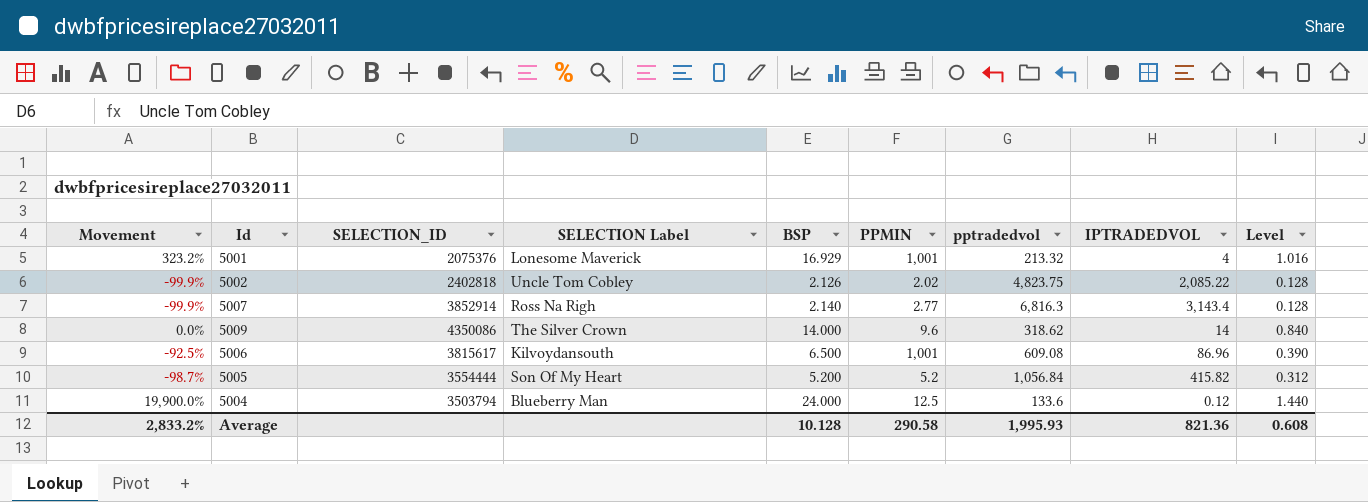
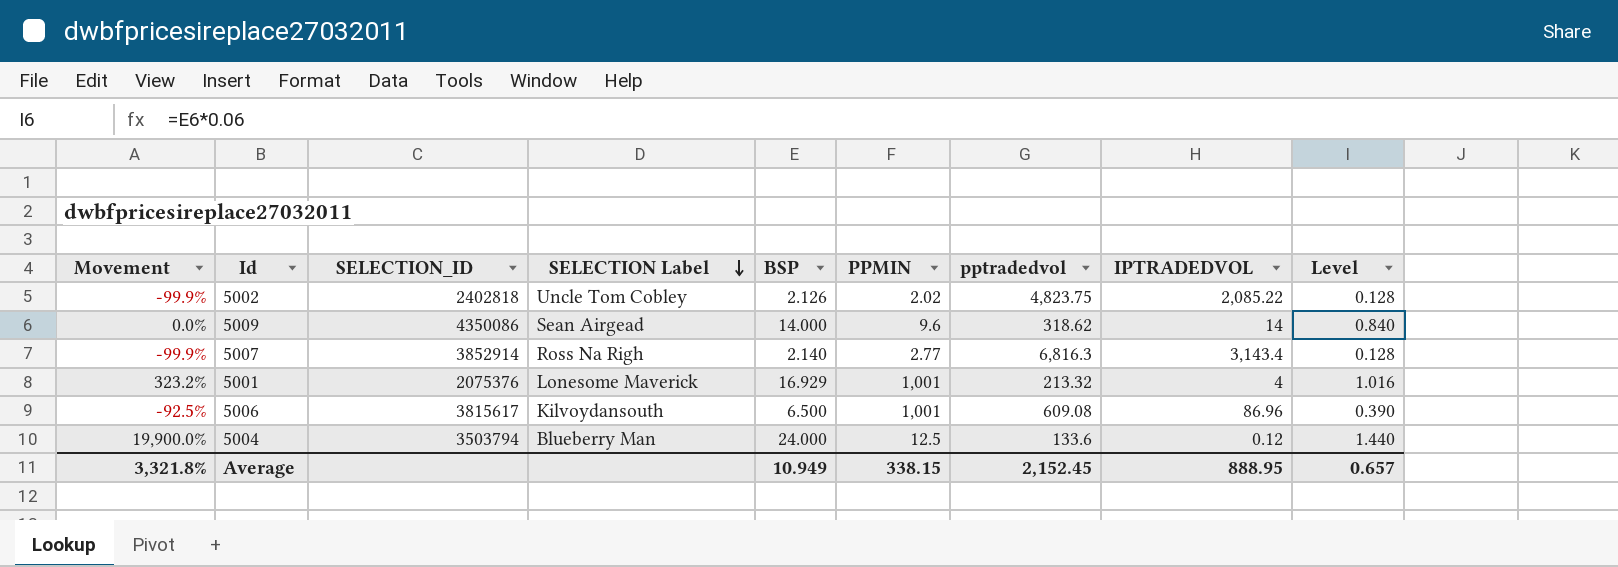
row order: none -> SELECTION Label descending
row 5005: -98.7% | 3554444 | Son Of My Heart | 5.200 | 5.2 | 1,056.84 | 415.82 | 0.312 -> none
5009 | SELECTION Label: The Silver Crown -> Sean Airgead
Average | Movement: 2,833.2% -> 3,321.8%
Average | BSP: 10.128 -> 10.949
Average | PPMIN: 290.58 -> 338.15
Average | pptradedvol: 1,995.93 -> 2,152.45
Average | IPTRADEDVOL: 821.36 -> 888.95
Average | Level: 0.608 -> 0.657

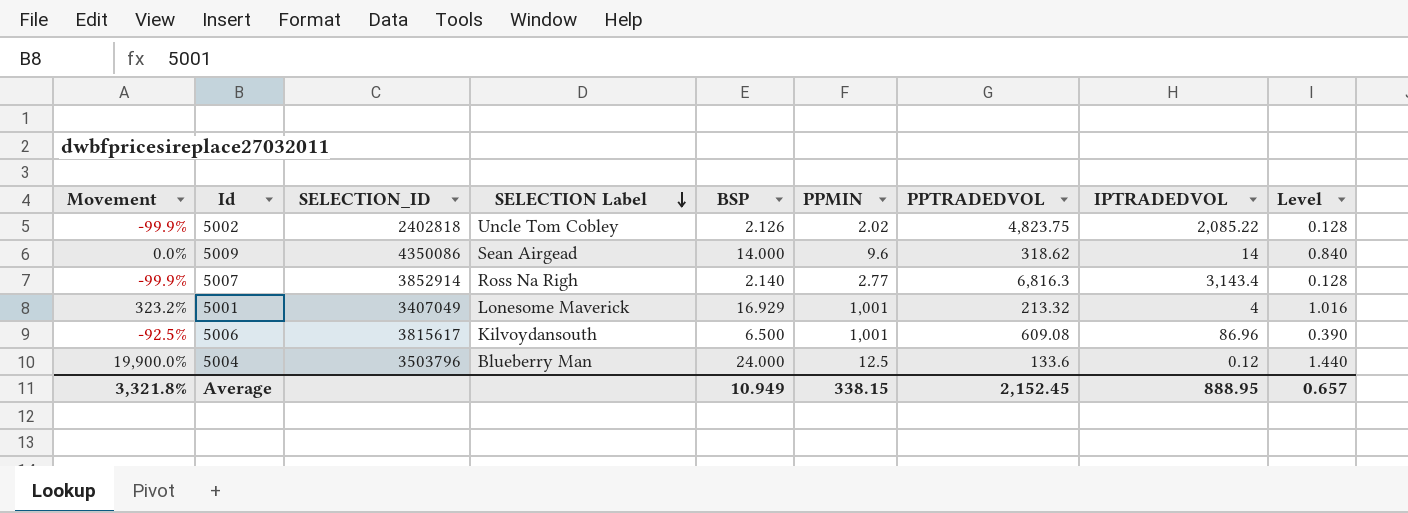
column name: pptradedvol -> PPTRADEDVOL
5001 | SELECTION_ID: 2075376 -> 3407049
5004 | SELECTION_ID: 3503794 -> 3503796

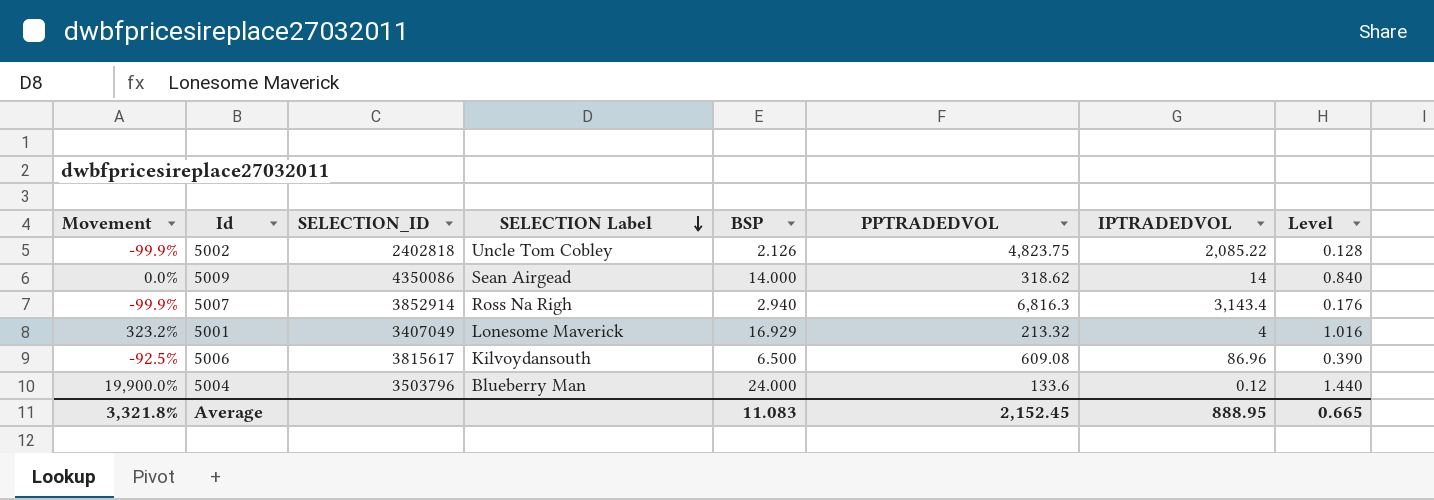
column PPMIN | position: 6 -> none
5007 | BSP: 2.140 -> 2.940
5007 | Level: 0.128 -> 0.176
Average | BSP: 10.949 -> 11.083
Average | Level: 0.657 -> 0.665

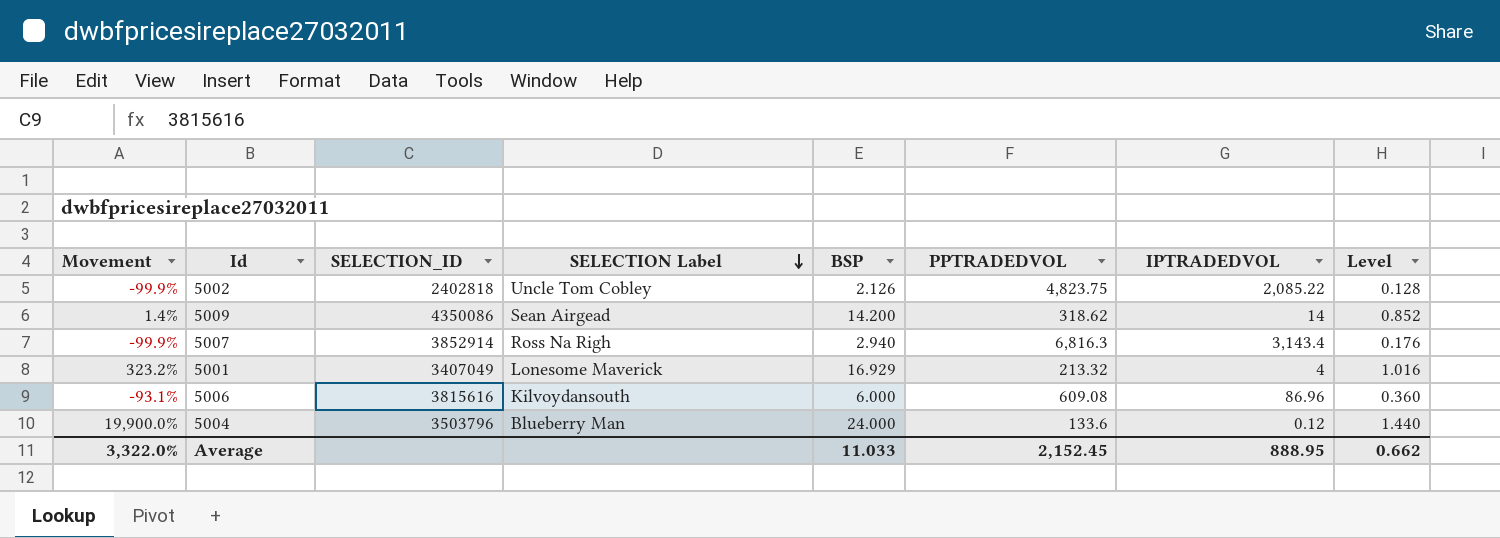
5009 | Movement: 0.0% -> 1.4%
5009 | BSP: 14.000 -> 14.200
5009 | Level: 0.840 -> 0.852
5006 | Movement: -92.5% -> -93.1%
5006 | SELECTION_ID: 3815617 -> 3815616
5006 | BSP: 6.500 -> 6.000
5006 | Level: 0.390 -> 0.360
Average | Movement: 3,321.8% -> 3,322.0%
Average | BSP: 11.083 -> 11.033
Average | Level: 0.665 -> 0.662

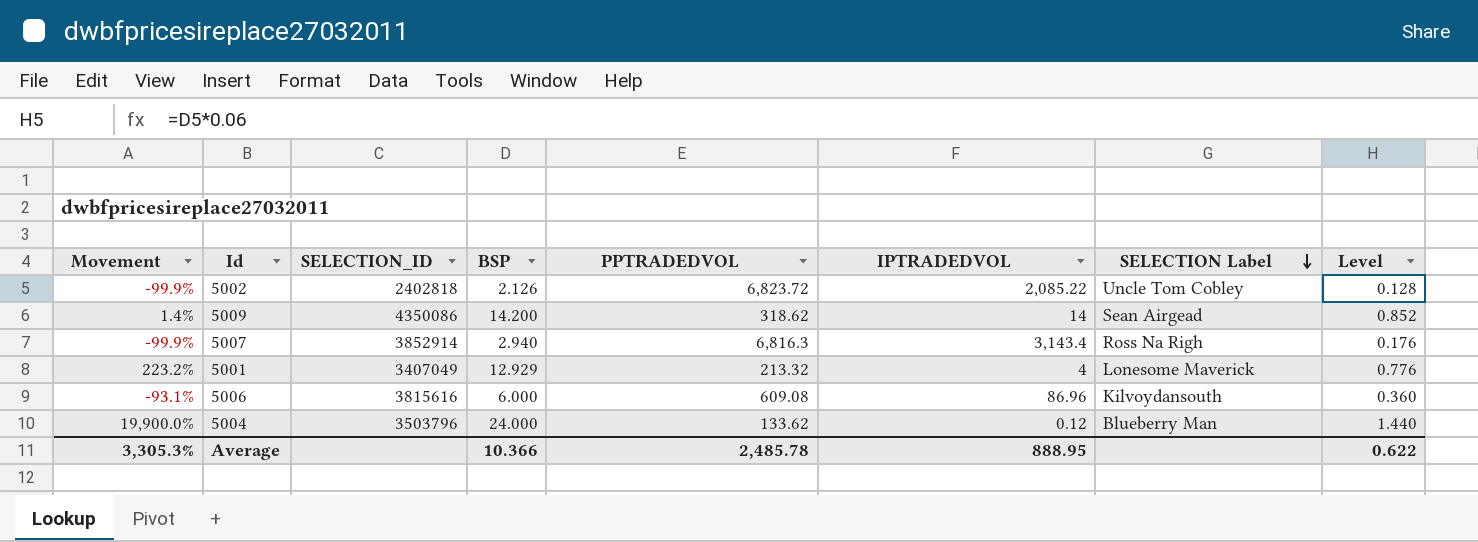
column SELECTION Label | position: 4 -> 7
5002 | PPTRADEDVOL: 4,823.75 -> 6,823.72
5001 | Movement: 323.2% -> 223.2%
5001 | BSP: 16.929 -> 12.929
5001 | Level: 1.016 -> 0.776
5004 | PPTRADEDVOL: 133.6 -> 133.62
Average | Movement: 3,322.0% -> 3,305.3%
Average | BSP: 11.033 -> 10.366
Average | PPTRADEDVOL: 2,152.45 -> 2,485.78
Average | Level: 0.662 -> 0.622

